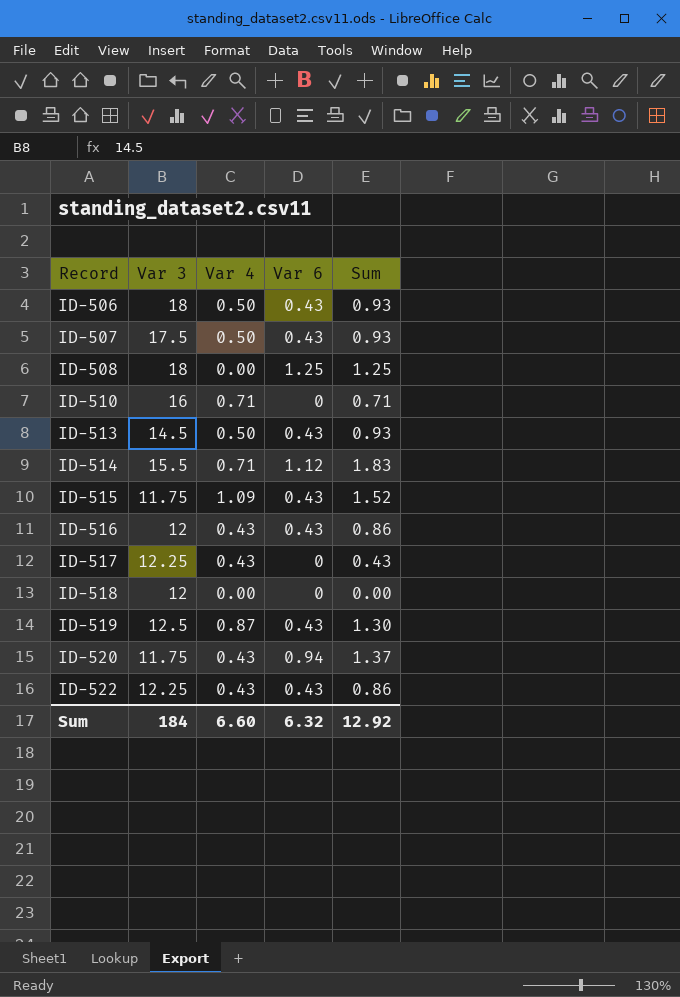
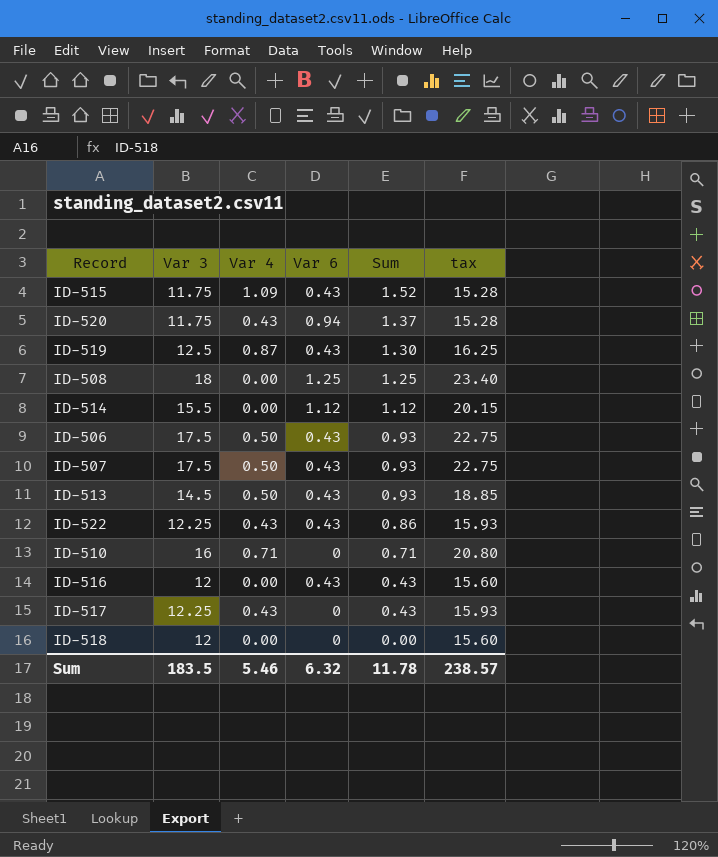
row order: Record ascending -> Sum descending
column tax | formula: none -> [Var 3] * 1.3
ID-514 | Var 4: 0.71 -> 0.00
ID-514 | Sum: 1.83 -> 1.12
ID-506 | Var 3: 18 -> 17.5
ID-516 | Var 4: 0.43 -> 0.00
ID-516 | Sum: 0.86 -> 0.43
Sum | Var 3: 184 -> 183.5
Sum | Var 4: 6.60 -> 5.46
Sum | Sum: 12.92 -> 11.78

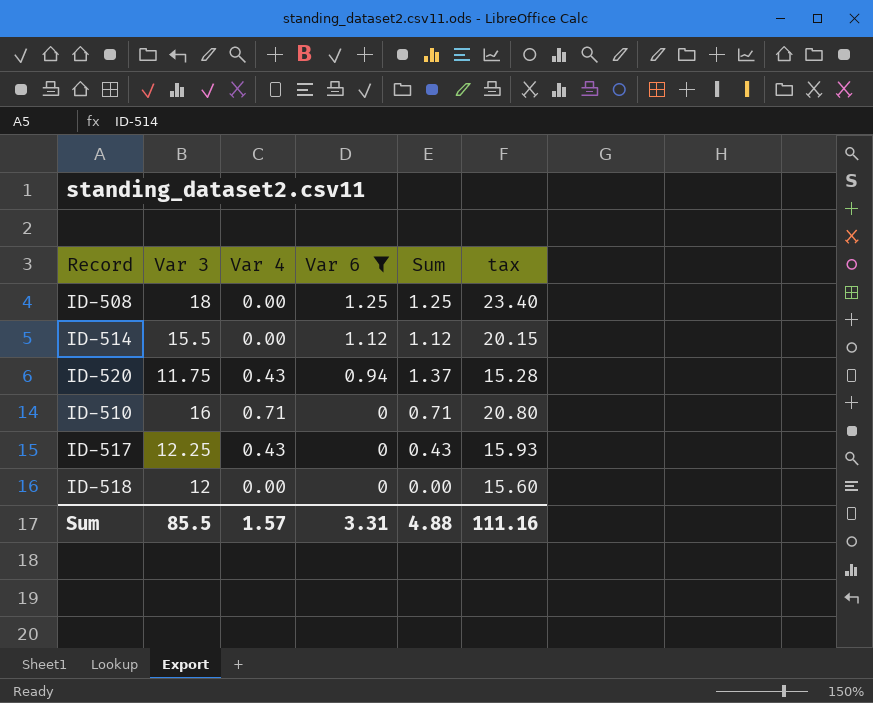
filter: none -> Var 6 != 0.43
row order: Sum descending -> Var 6 descending
Sum | Var 3: 183.5 -> 85.5
Sum | Var 4: 5.46 -> 1.57
Sum | Var 6: 6.32 -> 3.31
Sum | Sum: 11.78 -> 4.88
Sum | tax: 238.57 -> 111.16

